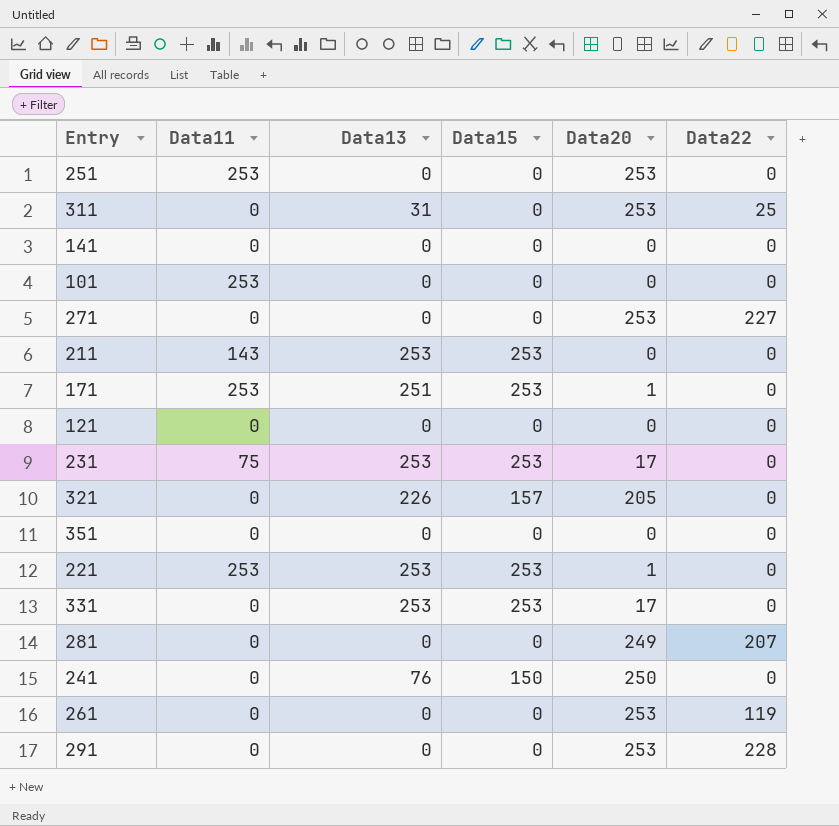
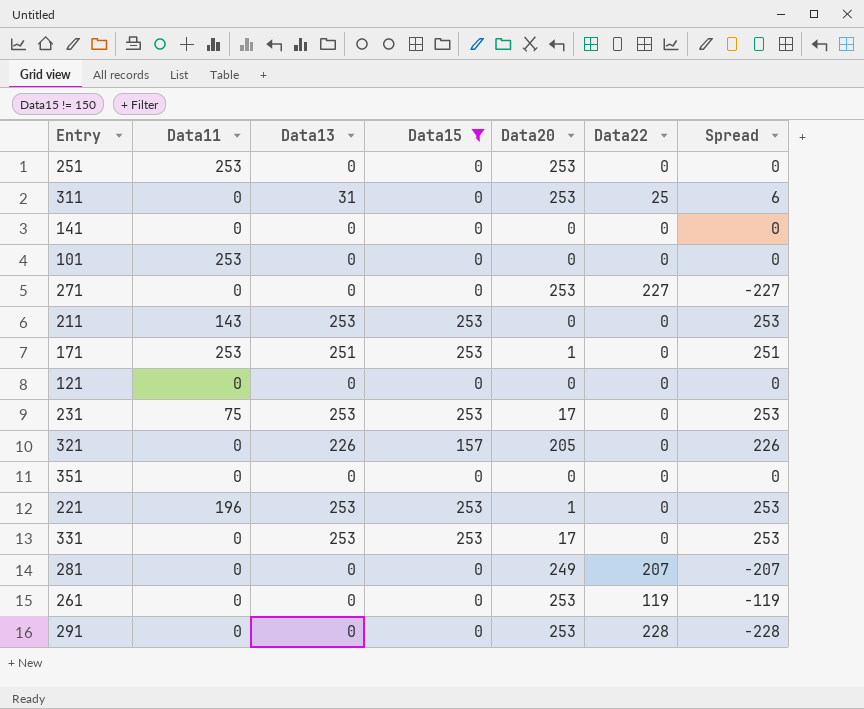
filter: none -> Data15 != 150
column Spread | formula: none -> [Data13] - [Data22]
221 | Data11: 253 -> 196

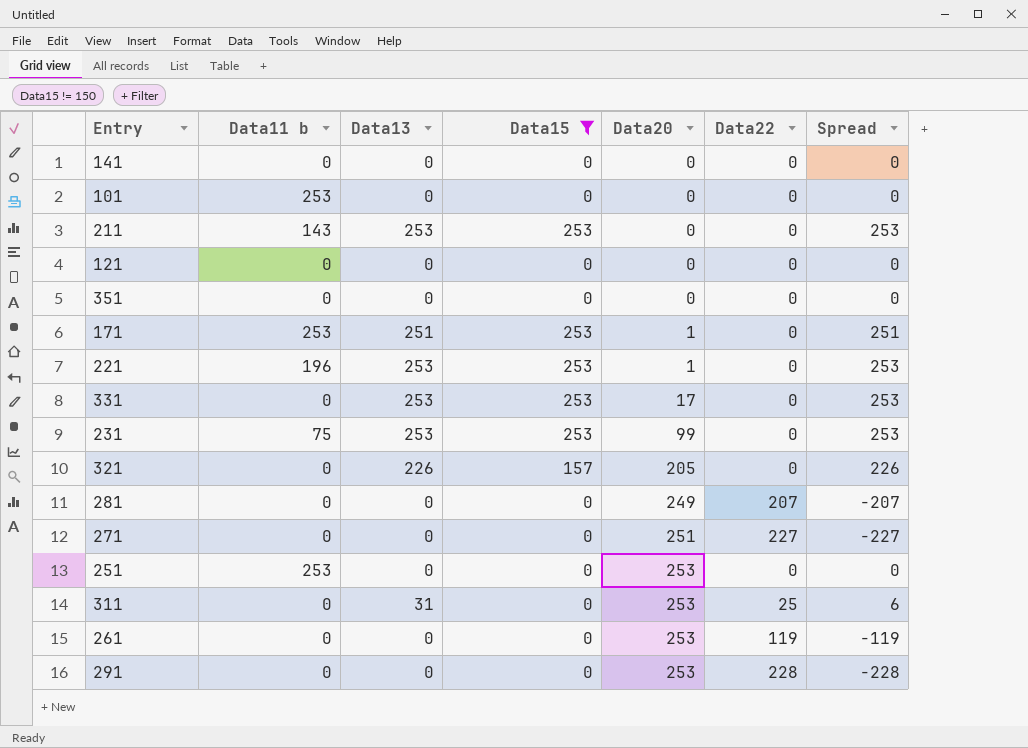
row order: none -> Data20 ascending
column name: Data11 -> Data11 b
231 | Data20: 17 -> 99
271 | Data20: 253 -> 251

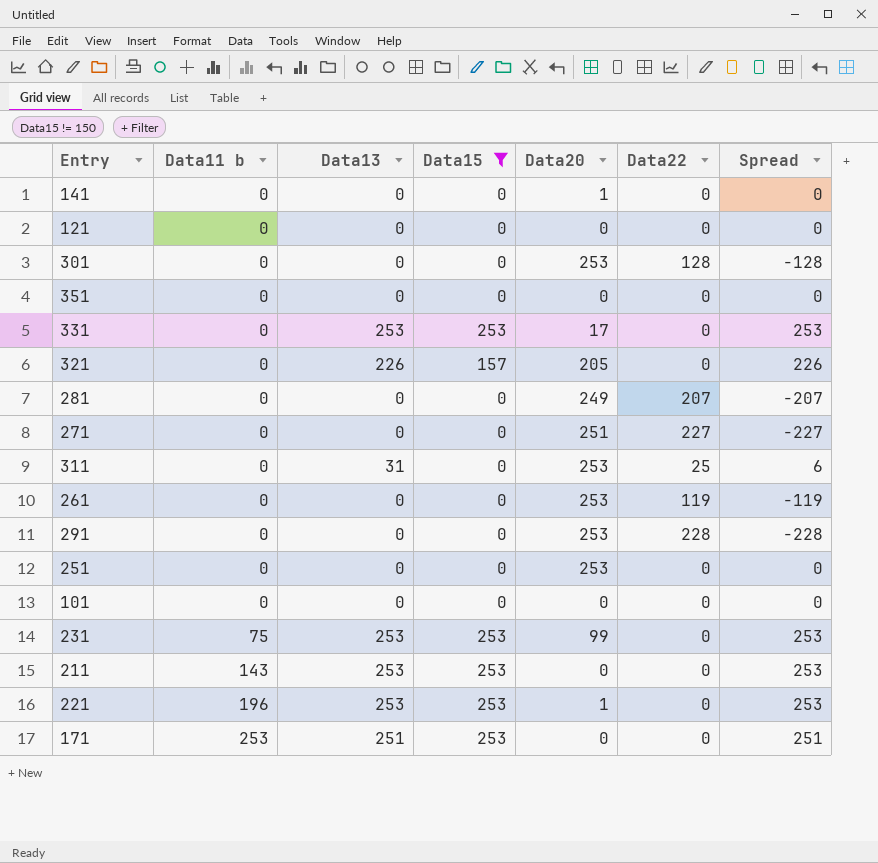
row order: Data20 ascending -> Data11 b ascending
141 | Data20: 0 -> 1
row 301: none -> 0 | 0 | 0 | 253 | 128 | -128
251 | Data11 b: 253 -> 0
101 | Data11 b: 253 -> 0
171 | Data20: 1 -> 0

